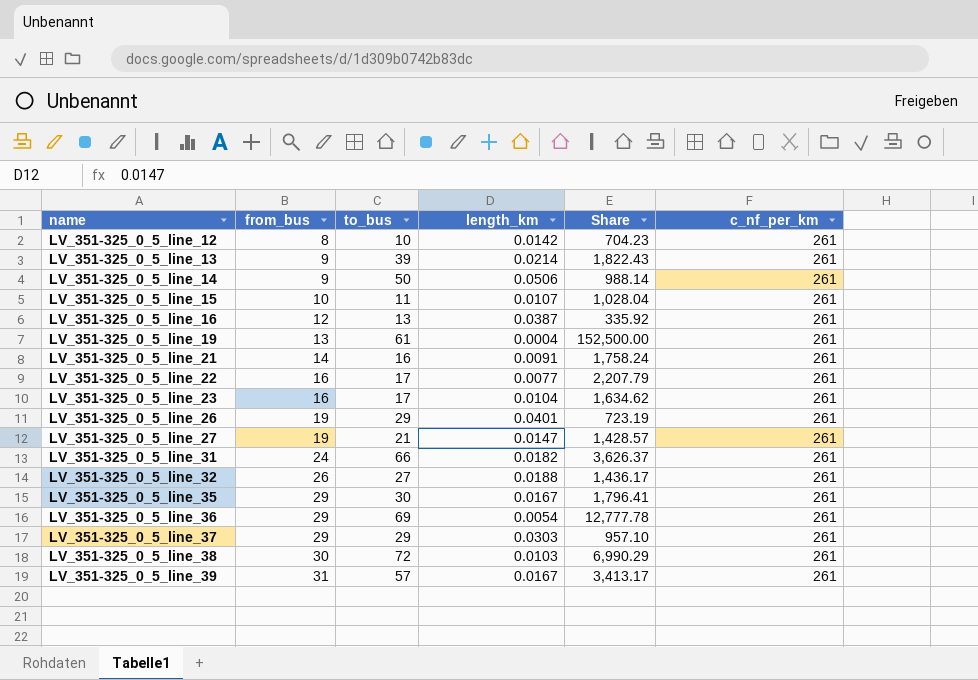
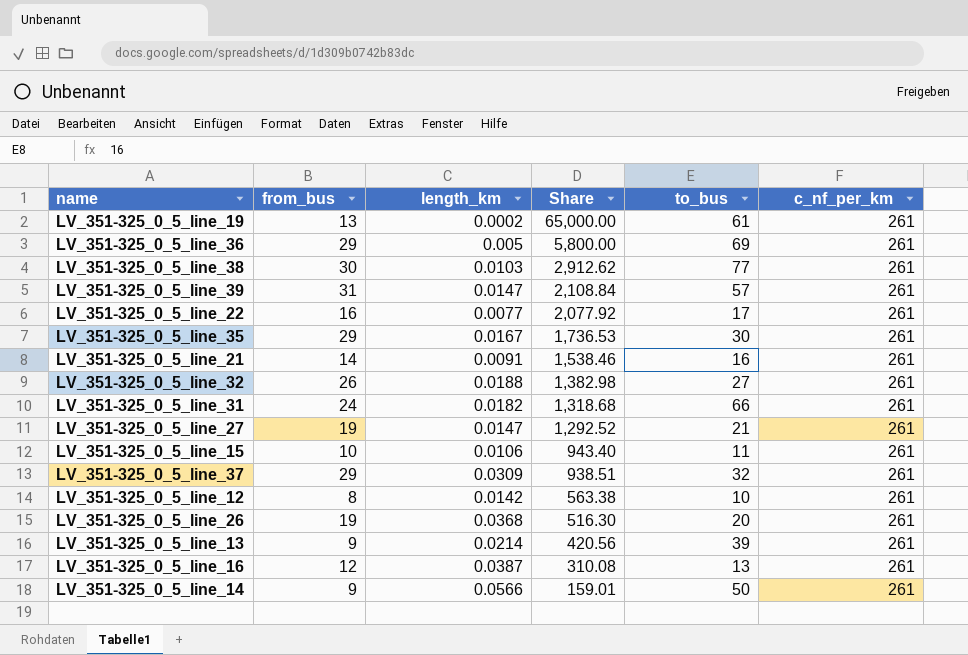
row order: name ascending -> Share descending
column Share | formula: [to_bus] / [length_km] -> [from_bus] / [length_km]
column to_bus | position: 3 -> 5
row LV_351-325_0_5_line_23: 16 | 17 | 0.0104 | 1,634.62 | 261 -> none
LV_351-325_0_5_line_19 | length_km: 0.0004 -> 0.0002
LV_351-325_0_5_line_36 | length_km: 0.0054 -> 0.005
LV_351-325_0_5_line_38 | to_bus: 72 -> 77
LV_351-325_0_5_line_39 | length_km: 0.0167 -> 0.0147
LV_351-325_0_5_line_15 | length_km: 0.0107 -> 0.0106
LV_351-325_0_5_line_37 | length_km: 0.0303 -> 0.0309
LV_351-325_0_5_line_37 | to_bus: 29 -> 32
LV_351-325_0_5_line_26 | length_km: 0.0401 -> 0.0368
LV_351-325_0_5_line_26 | to_bus: 29 -> 20
LV_351-325_0_5_line_14 | length_km: 0.0506 -> 0.0566

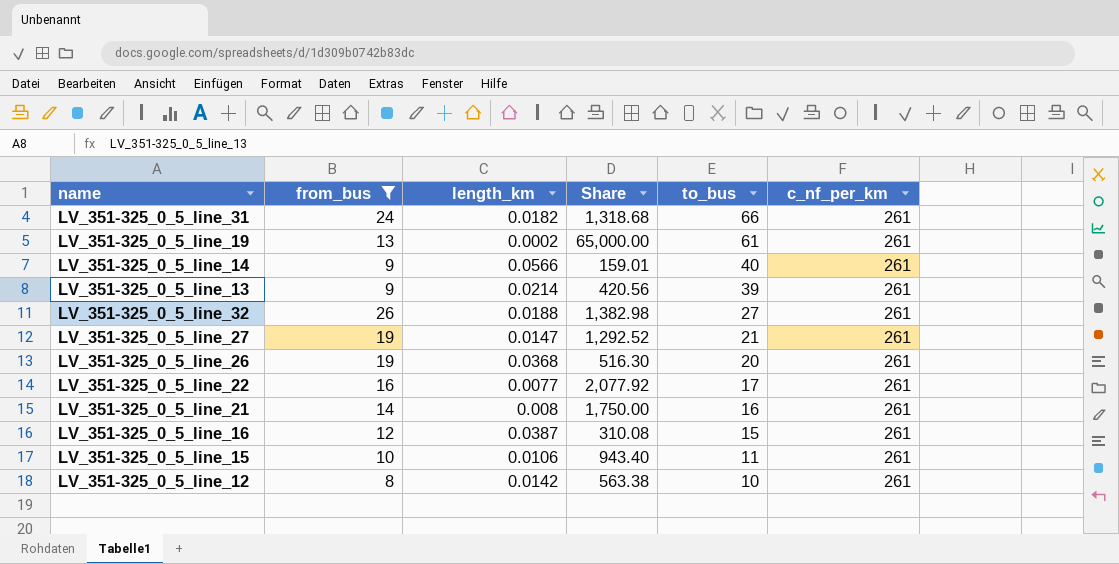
filter: none -> from_bus <= 26
row order: Share descending -> to_bus descending
LV_351-325_0_5_line_14 | to_bus: 50 -> 40
LV_351-325_0_5_line_21 | length_km: 0.0091 -> 0.008
LV_351-325_0_5_line_21 | Share: 1,538.46 -> 1,750.00
LV_351-325_0_5_line_16 | to_bus: 13 -> 15

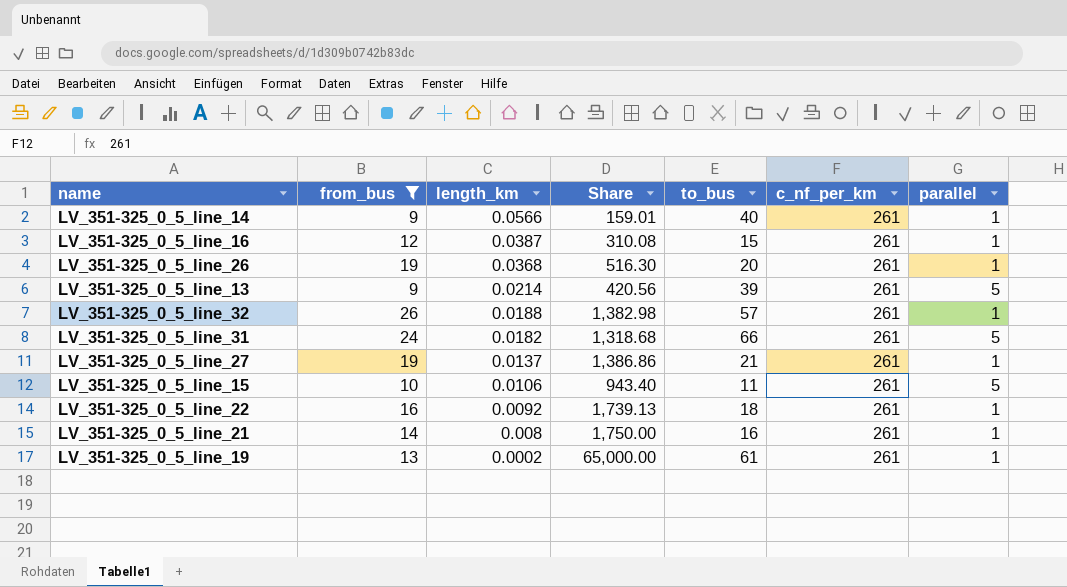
row order: to_bus descending -> length_km descending
column parallel | position: none -> 7
row LV_351-325_0_5_line_12: 8 | 0.0142 | 563.38 | 10 | 261 -> none
LV_351-325_0_5_line_32 | to_bus: 27 -> 57
LV_351-325_0_5_line_27 | length_km: 0.0147 -> 0.0137
LV_351-325_0_5_line_27 | Share: 1,292.52 -> 1,386.86
LV_351-325_0_5_line_22 | length_km: 0.0077 -> 0.0092
LV_351-325_0_5_line_22 | Share: 2,077.92 -> 1,739.13
LV_351-325_0_5_line_22 | to_bus: 17 -> 18

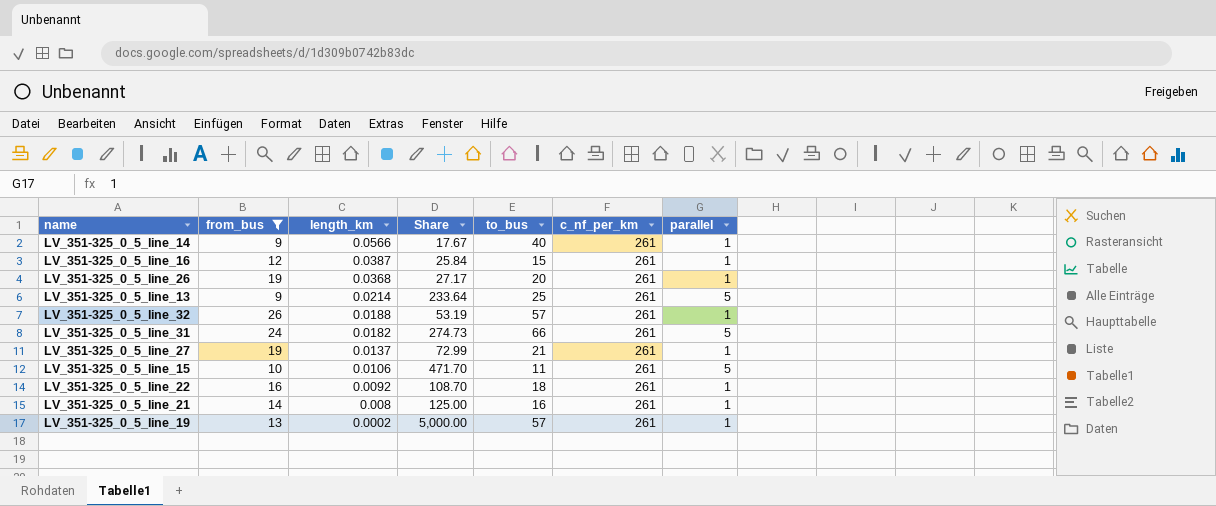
column Share | formula: [from_bus] / [length_km] -> [parallel] / [length_km]
LV_351-325_0_5_line_13 | to_bus: 39 -> 25
LV_351-325_0_5_line_19 | to_bus: 61 -> 57

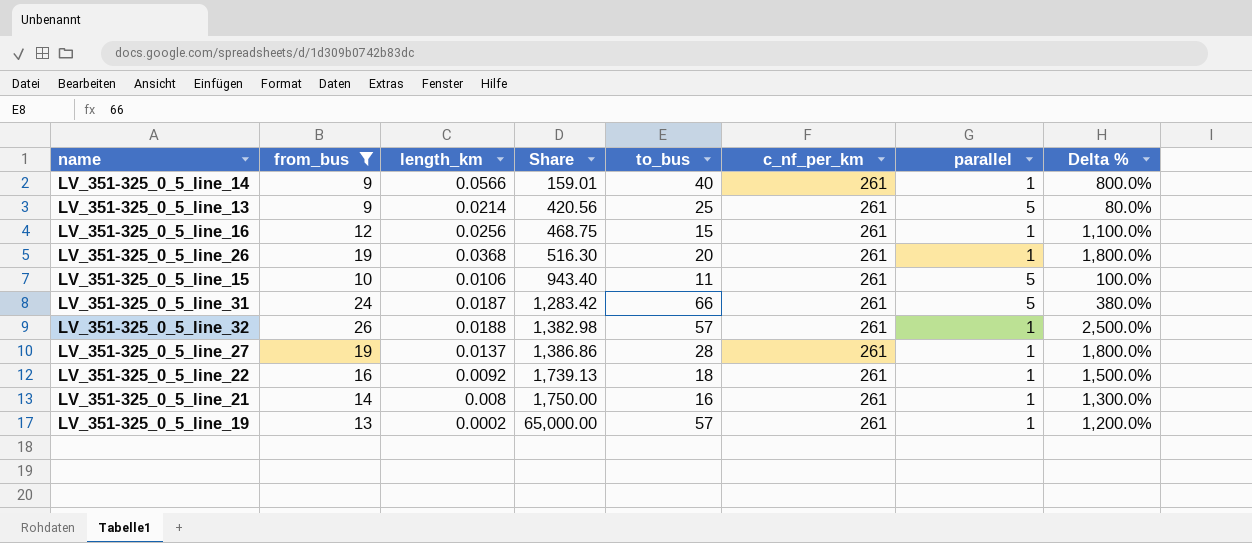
row order: length_km descending -> Share ascending
column Share | formula: [parallel] / [length_km] -> [from_bus] / [length_km]
column Delta % | formula: none -> ([from_bus] - [parallel]) / [parallel]
LV_351-325_0_5_line_16 | length_km: 0.0387 -> 0.0256
LV_351-325_0_5_line_31 | length_km: 0.0182 -> 0.0187
LV_351-325_0_5_line_27 | to_bus: 21 -> 28

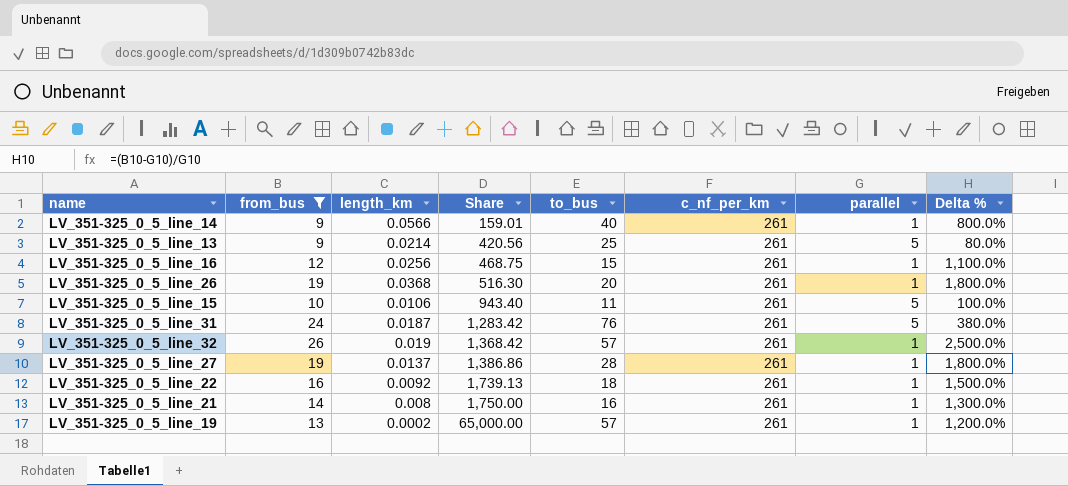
LV_351-325_0_5_line_31 | to_bus: 66 -> 76
LV_351-325_0_5_line_32 | length_km: 0.0188 -> 0.019
LV_351-325_0_5_line_32 | Share: 1,382.98 -> 1,368.42

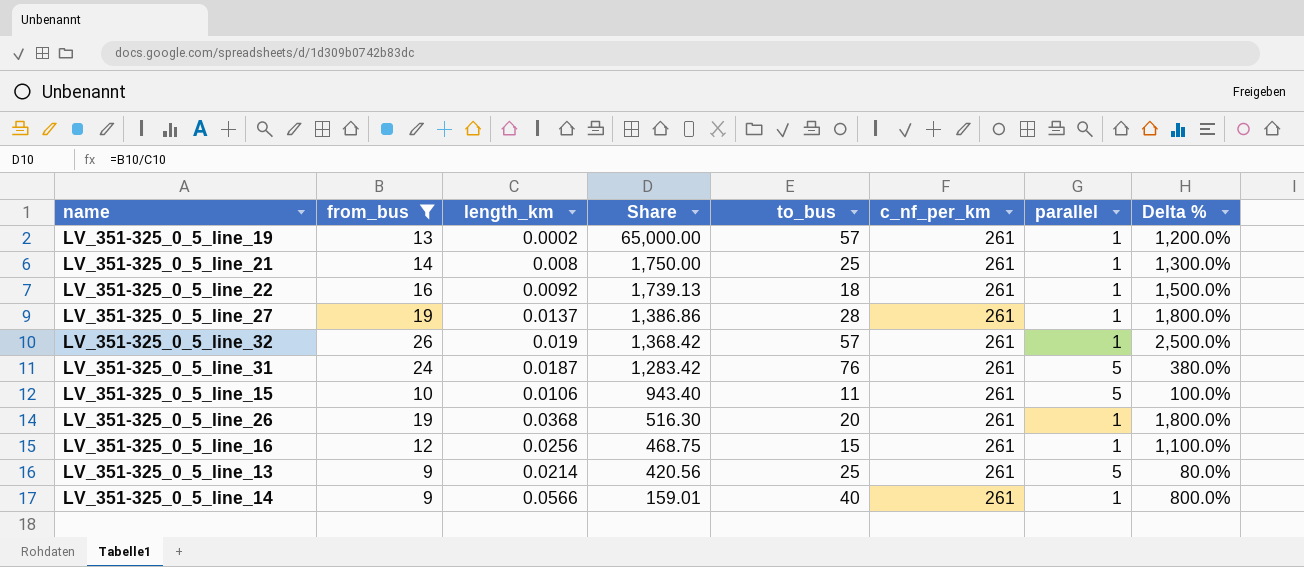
row order: Share ascending -> Share descending
LV_351-325_0_5_line_21 | to_bus: 16 -> 25

